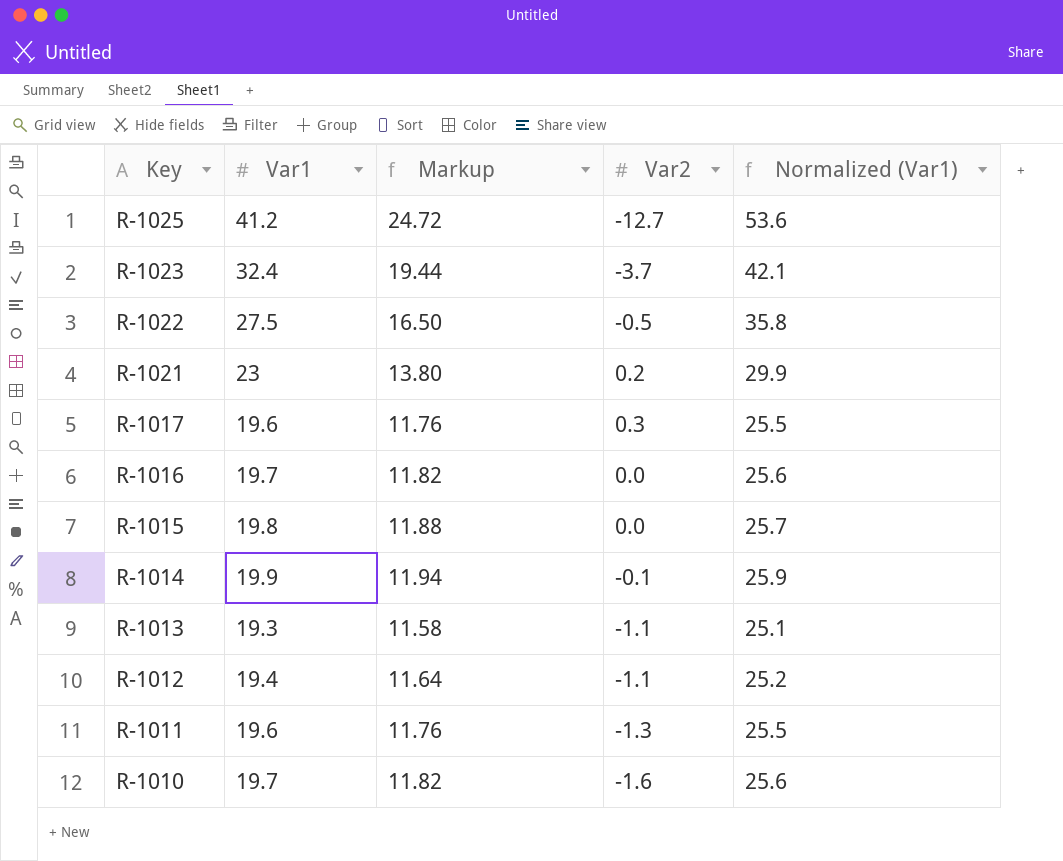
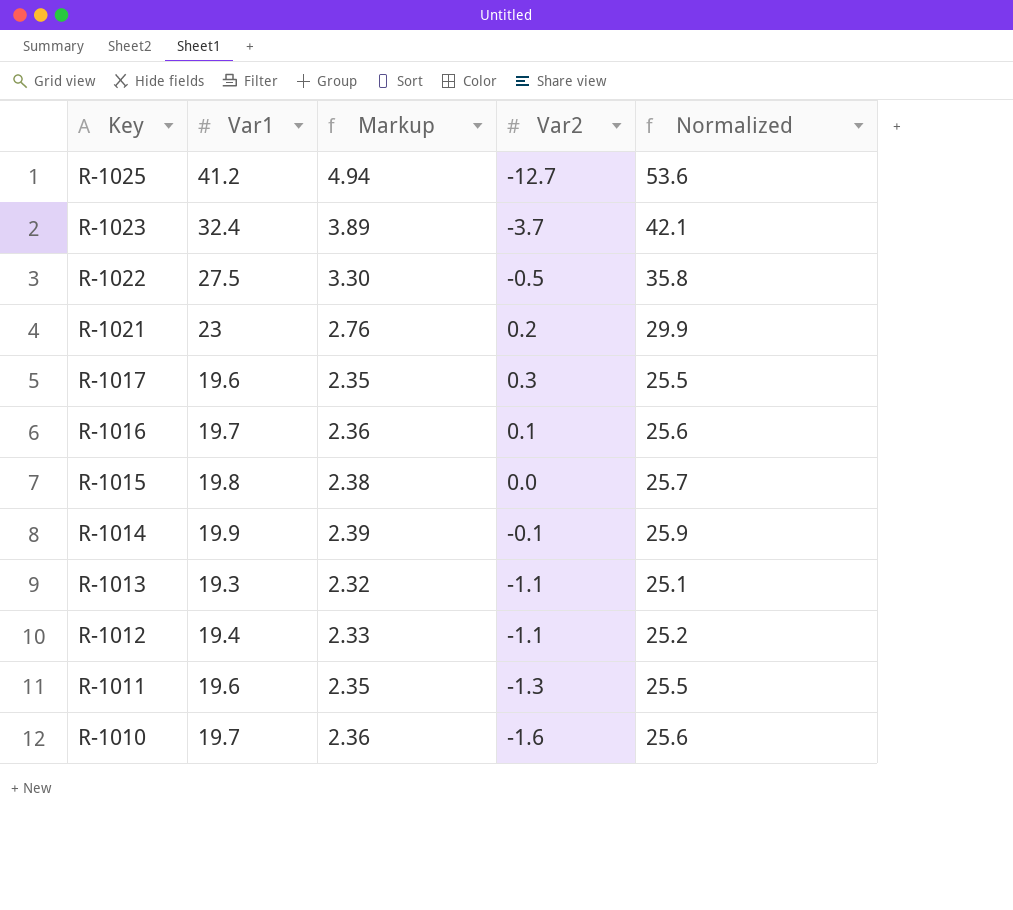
column Markup | formula: [Var1] * 0.6 -> [Var1] * 0.12
column name: Normalized (Var1) -> Normalized
R-1016 | Var2: 0.0 -> 0.1

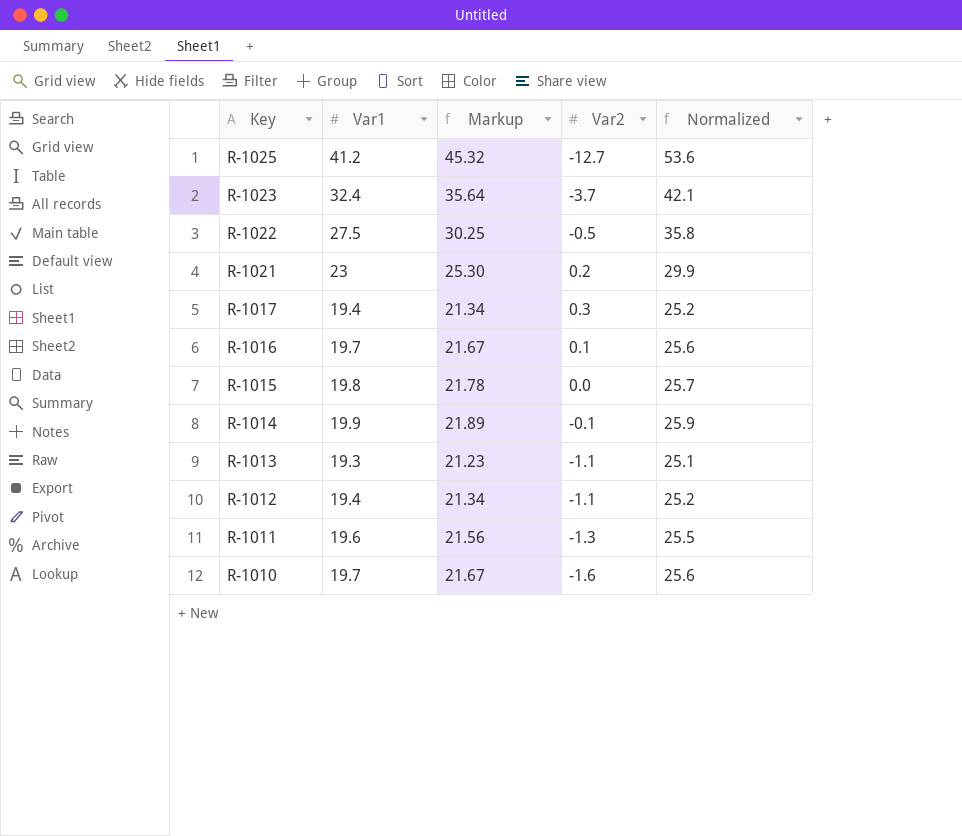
column Markup | formula: [Var1] * 0.12 -> [Var1] * 1.1
R-1017 | Var1: 19.6 -> 19.4
R-1017 | Normalized: 25.5 -> 25.2

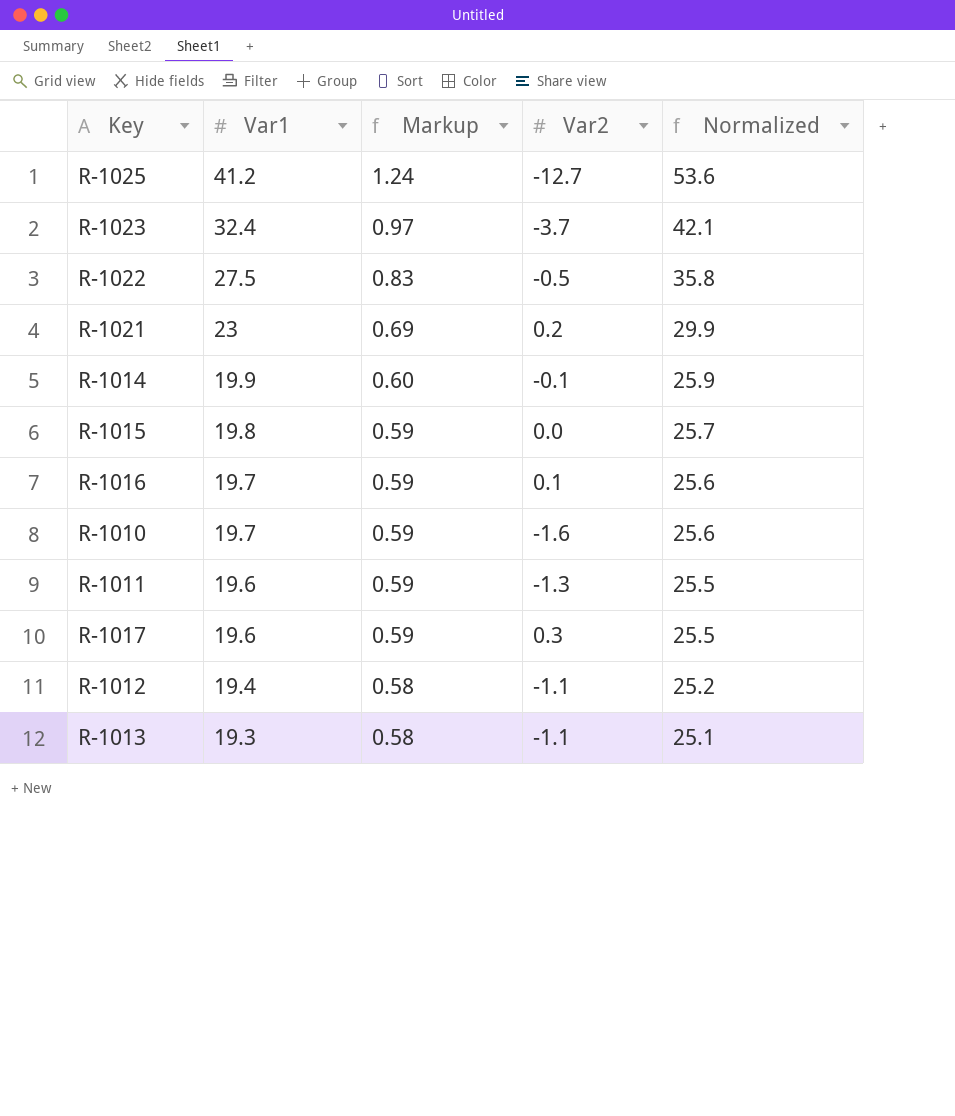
row order: Key descending -> Var1 descending
column Markup | formula: [Var1] * 1.1 -> [Var1] * 0.03
R-1017 | Var1: 19.4 -> 19.6
R-1017 | Normalized: 25.2 -> 25.5

